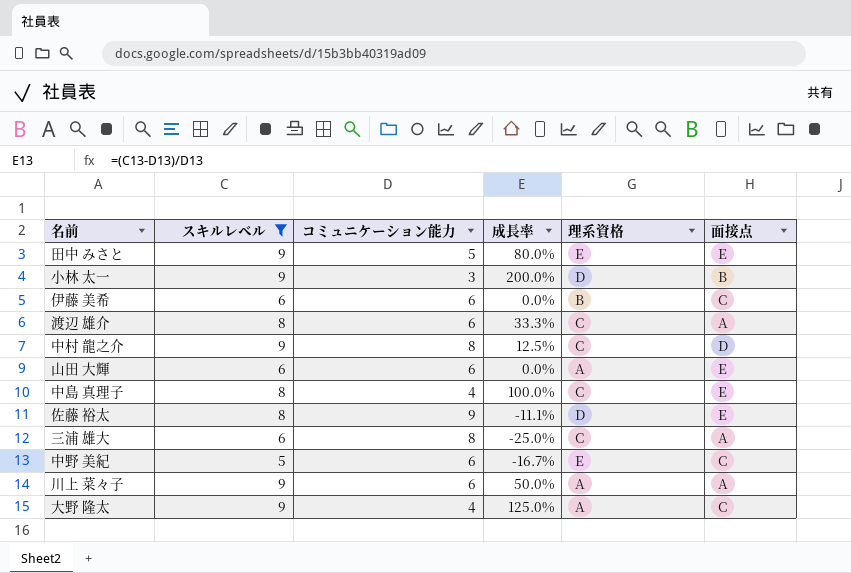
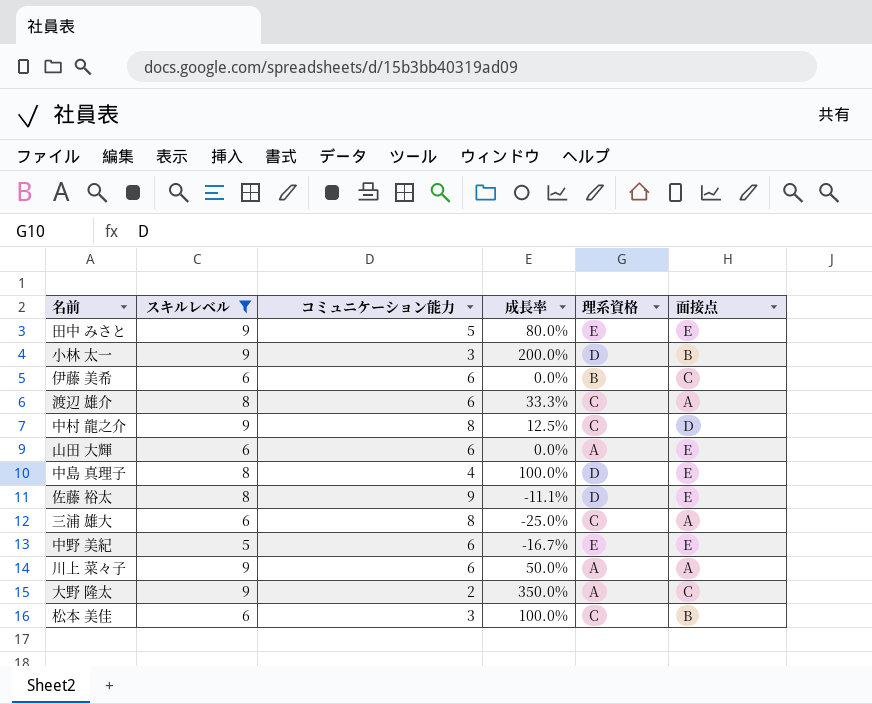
中島 真理子 | 理系資格: C -> D
中野 美紀 | 面接点: C -> E
大野 隆太 | コミュニケーション能力: 4 -> 2
大野 隆太 | 成長率: 125.0% -> 350.0%
row 松本 美佳: none -> 6 | 3 | 100.0% | C | B

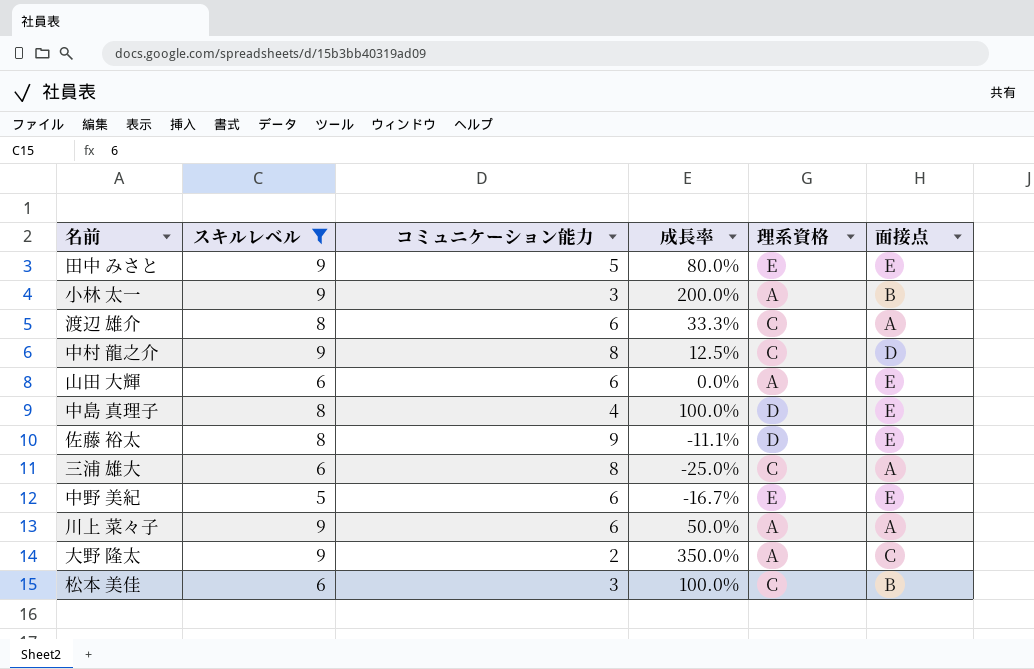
row 伊藤 美希: 6 | 6 | 0.0% | B | C -> none
小林 太一 | 理系資格: D -> A

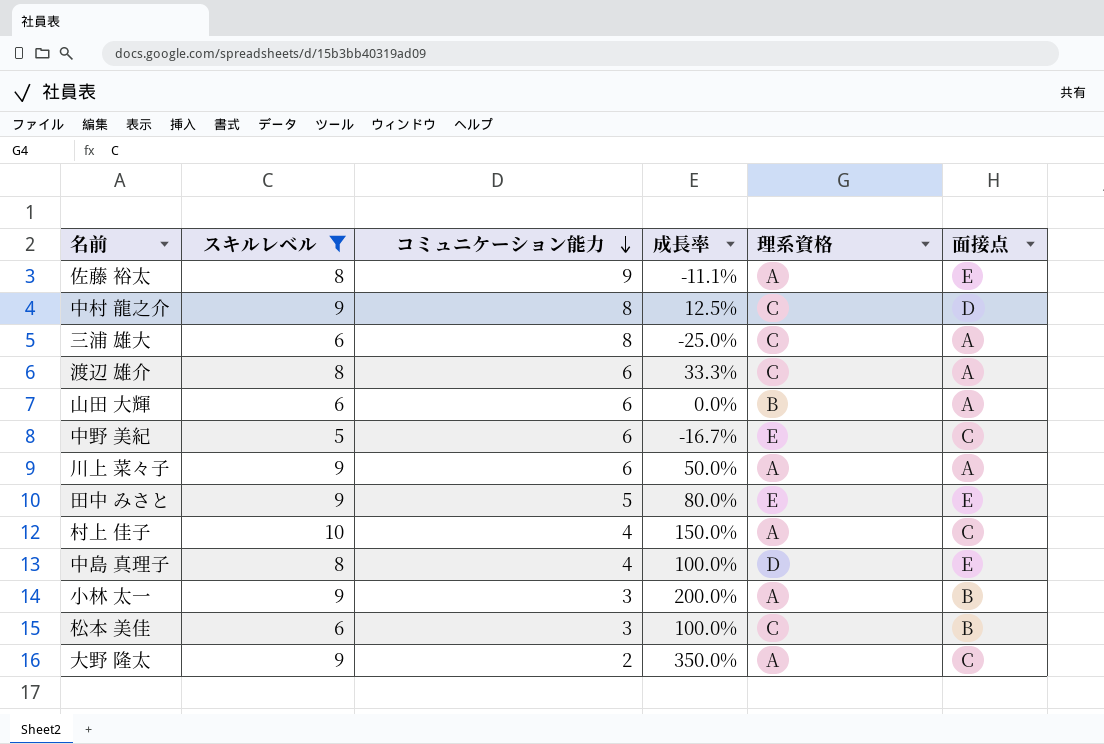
row order: none -> コミュニケーション能力 descending
佐藤 裕太 | 理系資格: D -> A
山田 大輝 | 理系資格: A -> B
山田 大輝 | 面接点: E -> A
中野 美紀 | 面接点: E -> C
row 村上 佳子: none -> 10 | 4 | 150.0% | A | C

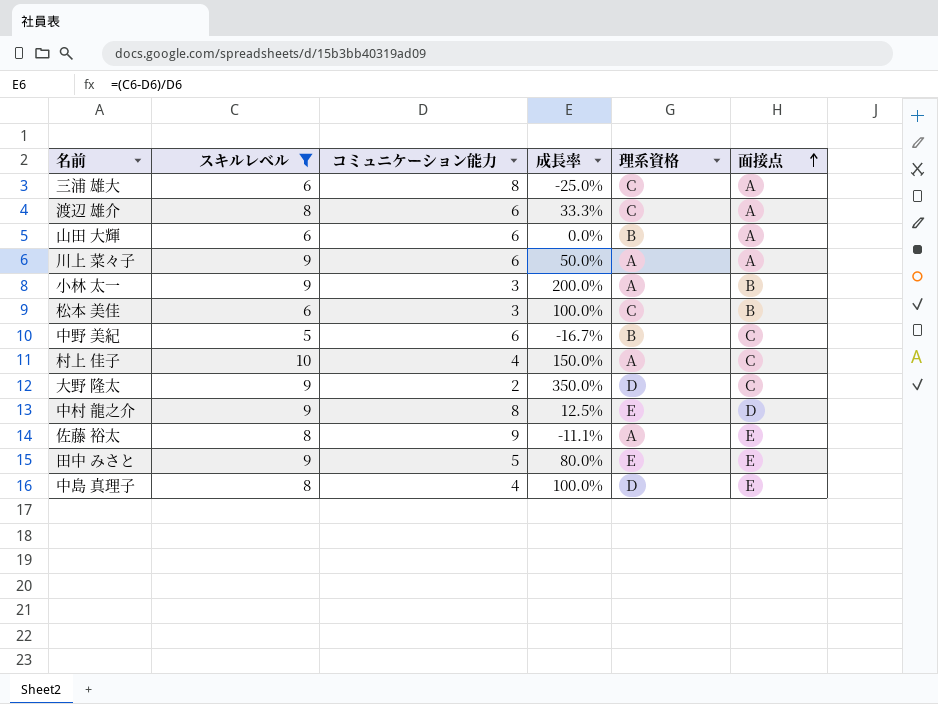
row order: コミュニケーション能力 descending -> 面接点 ascending
中野 美紀 | 理系資格: E -> B
大野 隆太 | 理系資格: A -> D
中村 龍之介 | 理系資格: C -> E

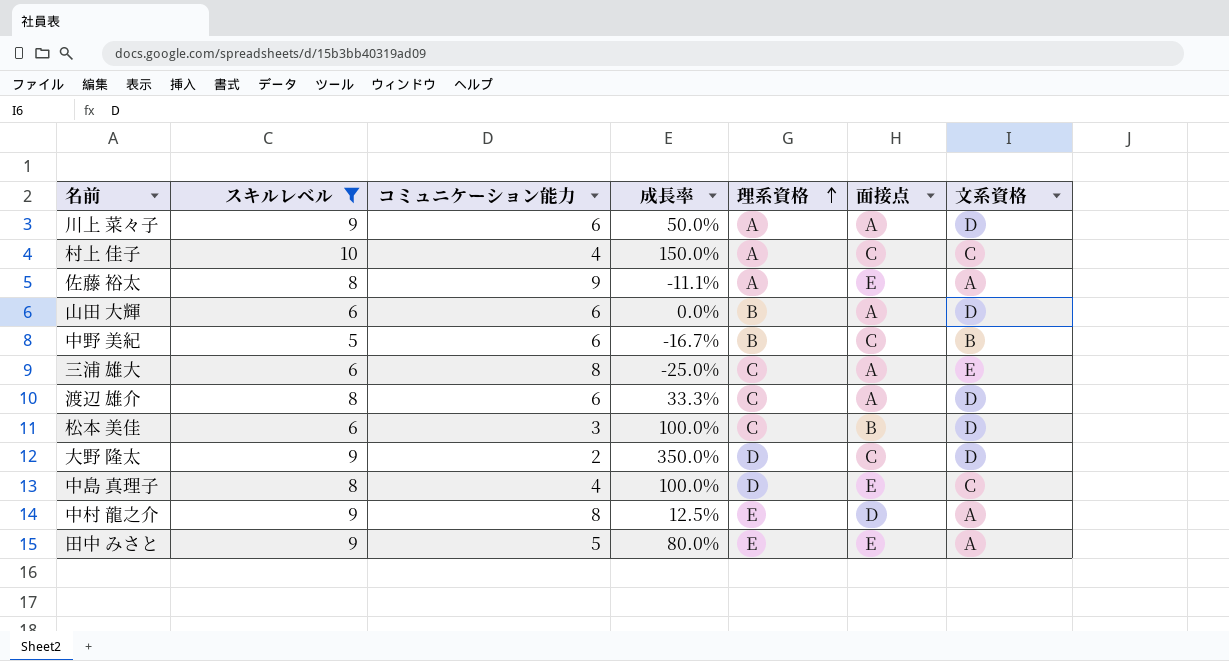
row order: 面接点 ascending -> 理系資格 ascending
column 文系資格 | position: none -> 7
row 小林 太一: 9 | 3 | 200.0% | A | B -> none

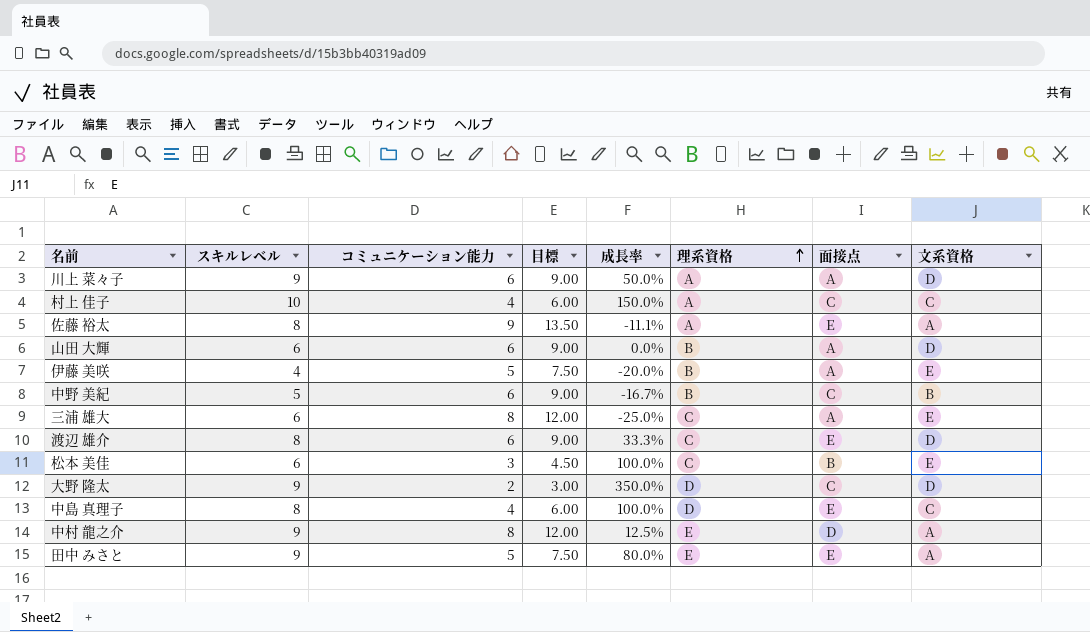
filter: スキルレベル != 4 -> none
column 目標 | formula: none -> [コミュニケーション能力] * 1.5
渡辺 雄介 | 面接点: A -> E
松本 美佳 | 文系資格: D -> E

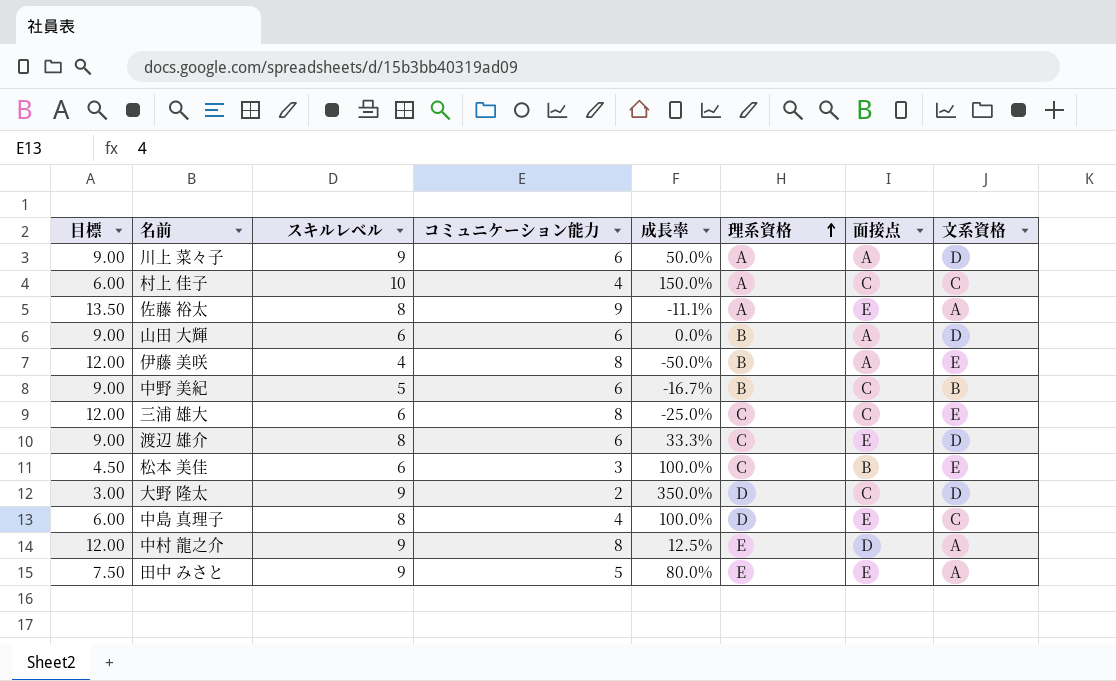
column 目標 | position: 4 -> 1
伊藤 美咲 | 目標: 7.50 -> 12.00
伊藤 美咲 | コミュニケーション能力: 5 -> 8
伊藤 美咲 | 成長率: -20.0% -> -50.0%
三浦 雄大 | 面接点: A -> C

